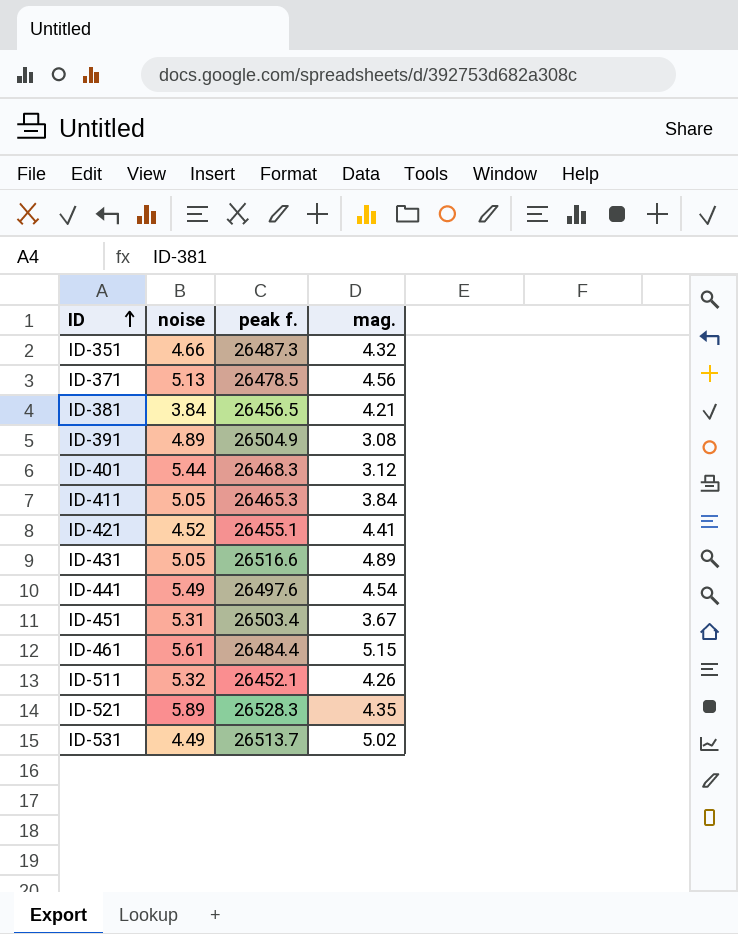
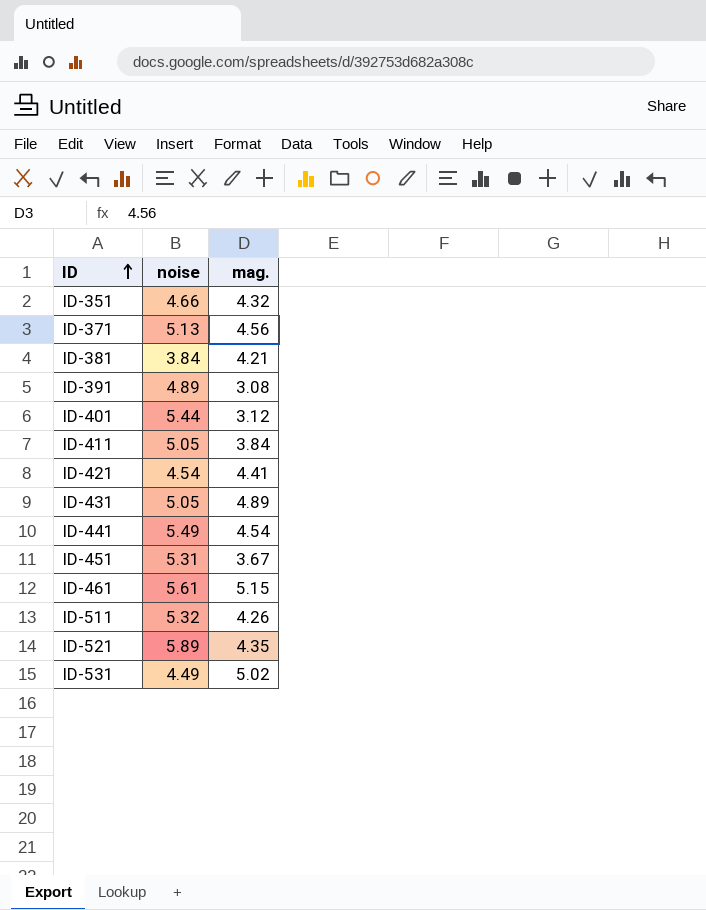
column peak f. | position: 3 -> none
ID-421 | noise: 4.52 -> 4.54

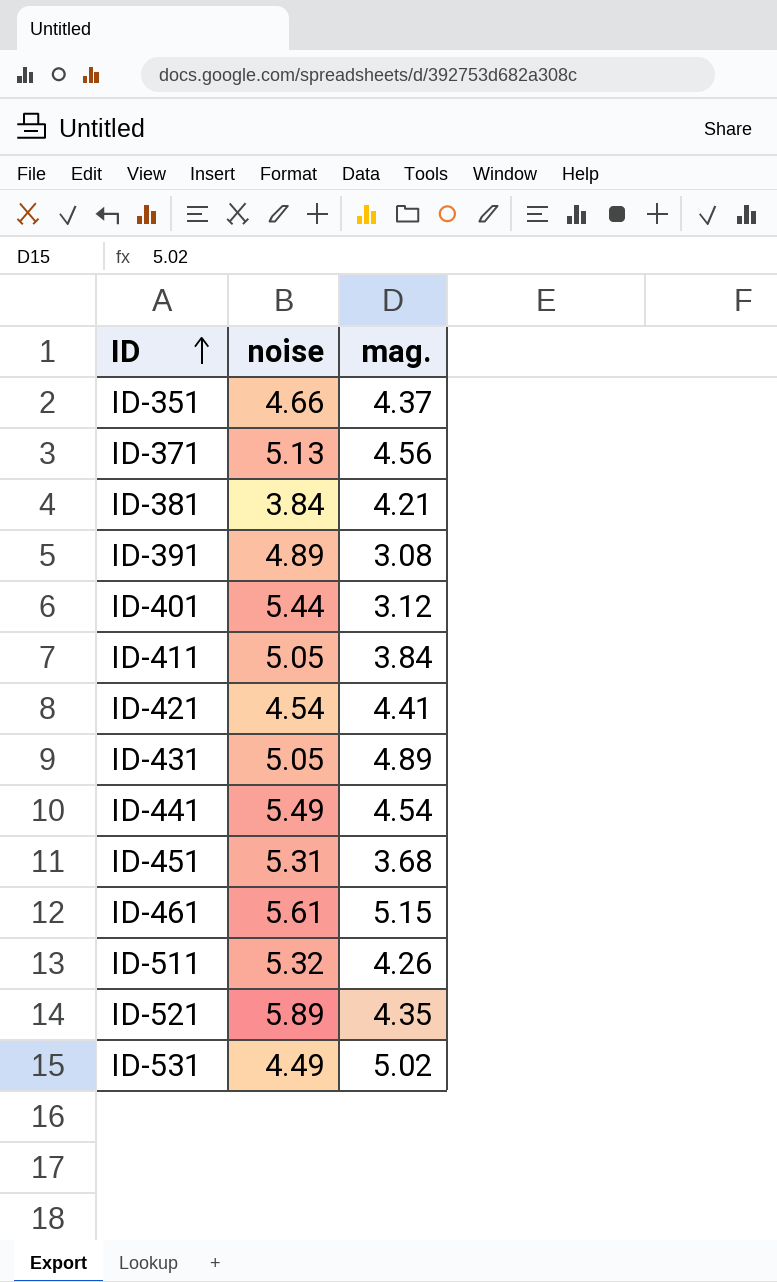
ID-351 | mag.: 4.32 -> 4.37
ID-451 | mag.: 3.67 -> 3.68

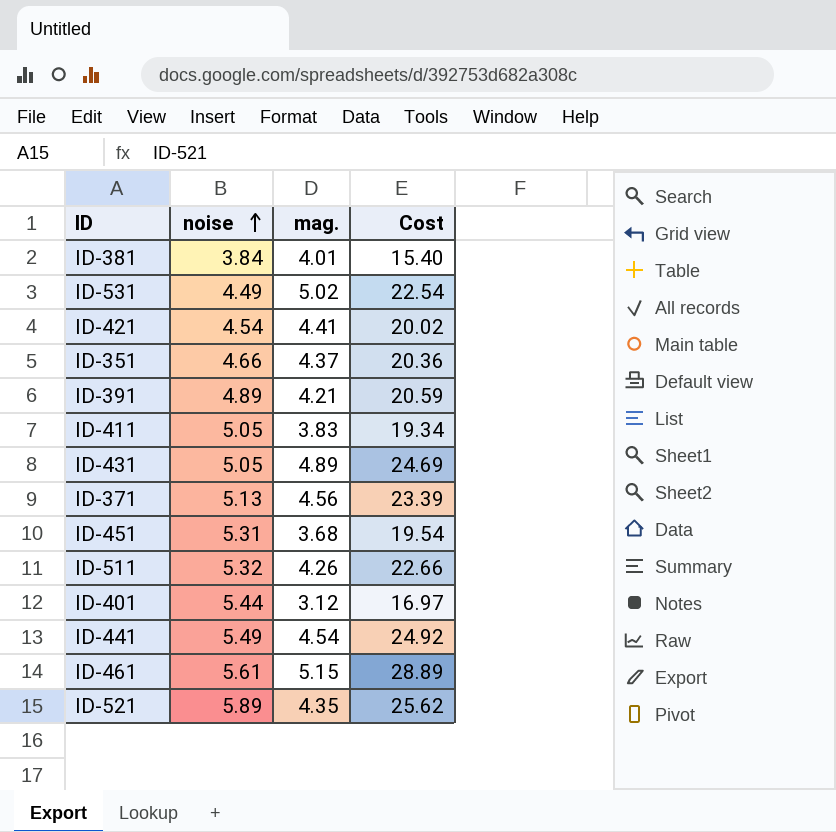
row order: ID ascending -> noise ascending
column Cost | formula: none -> [noise] * [mag.]
ID-381 | mag.: 4.21 -> 4.01
ID-391 | mag.: 3.08 -> 4.21
ID-411 | mag.: 3.84 -> 3.83

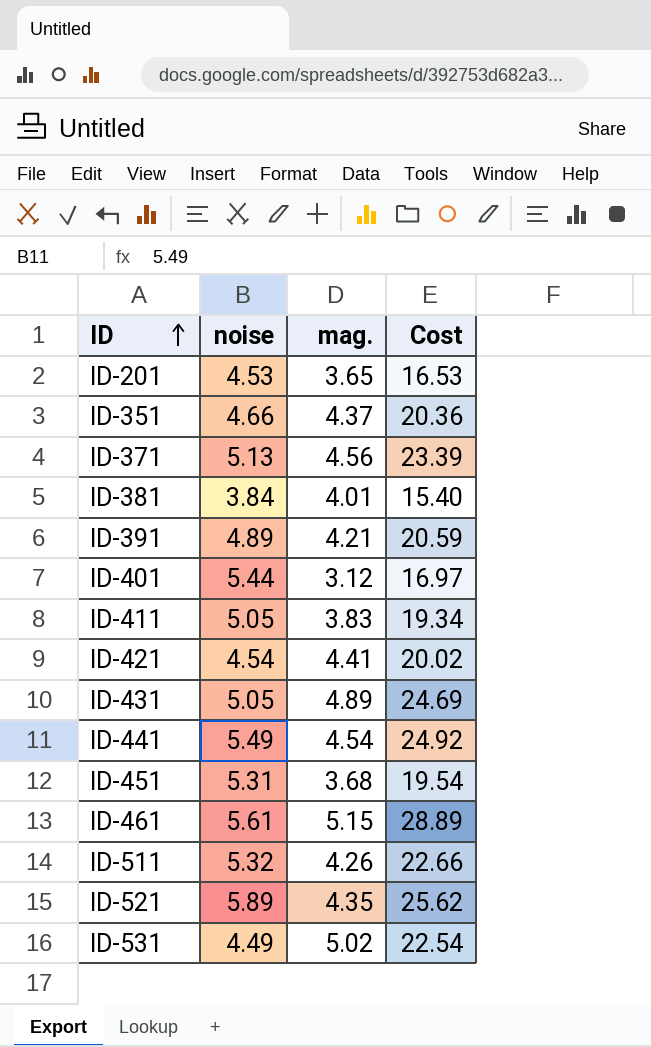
row order: noise ascending -> ID ascending
row ID-201: none -> 4.53 | 3.65 | 16.53

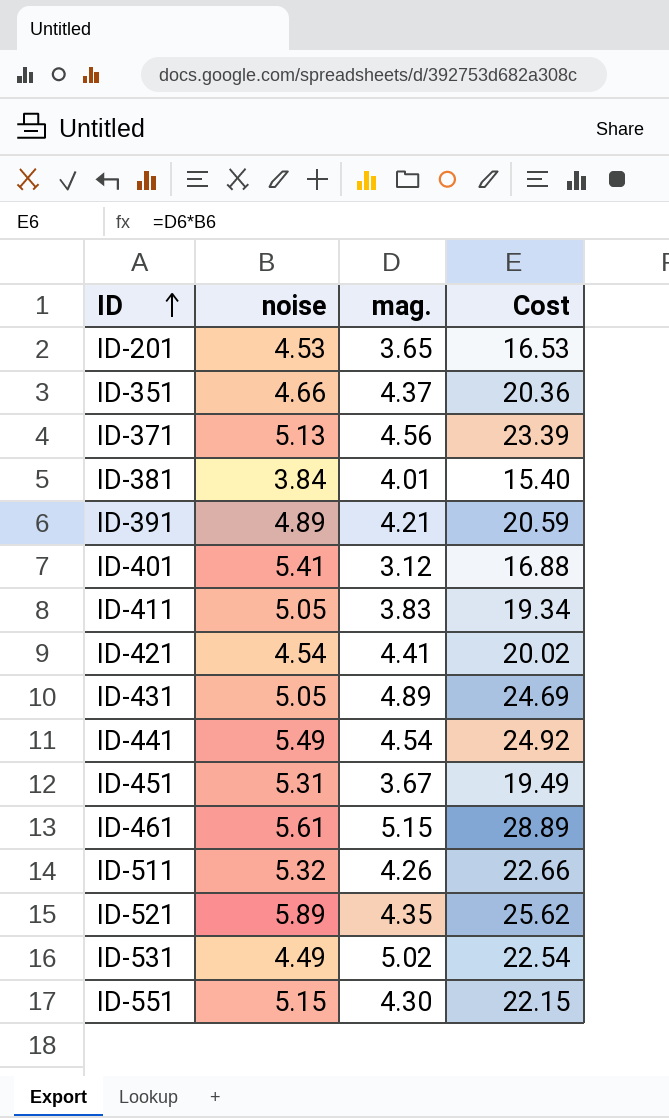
ID-401 | noise: 5.44 -> 5.41
ID-401 | Cost: 16.97 -> 16.88
ID-451 | mag.: 3.68 -> 3.67
ID-451 | Cost: 19.54 -> 19.49
row ID-551: none -> 5.15 | 4.30 | 22.15

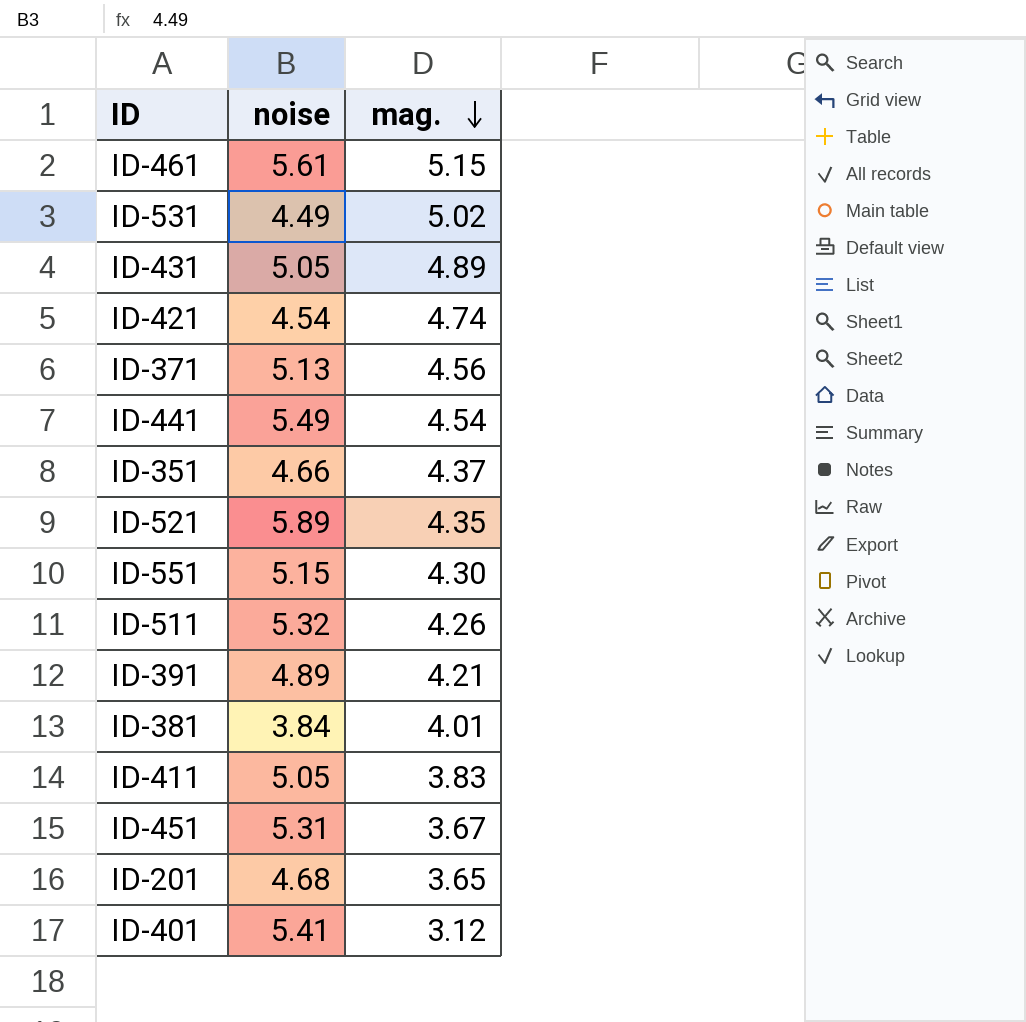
row order: ID ascending -> mag. descending
column Cost | formula: [noise] * [mag.] -> none
ID-421 | mag.: 4.41 -> 4.74
ID-201 | noise: 4.53 -> 4.68

